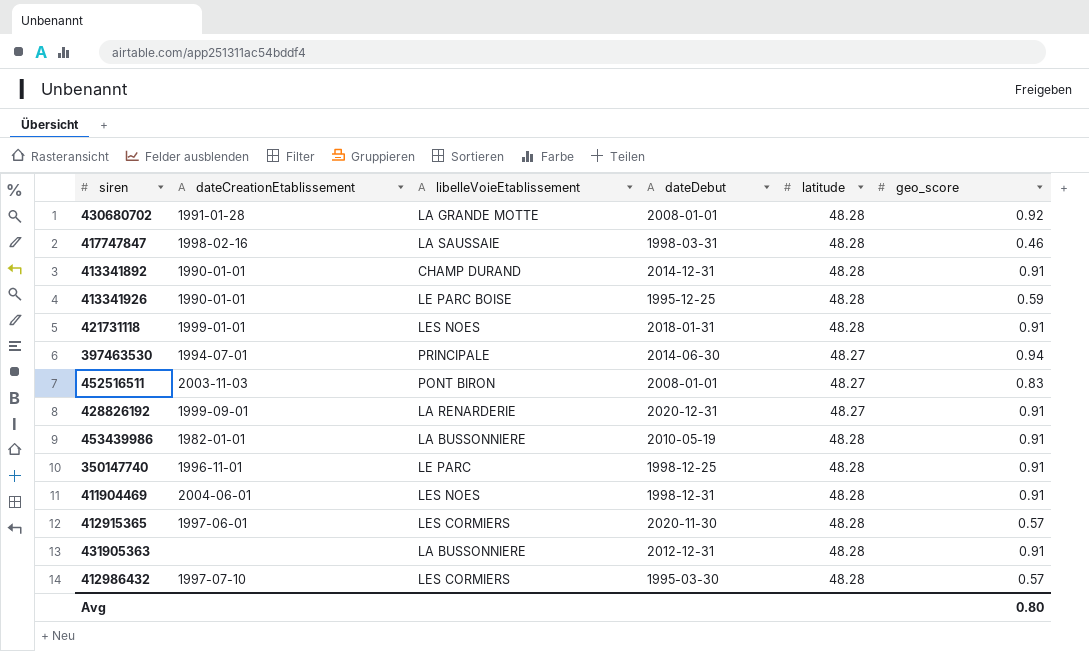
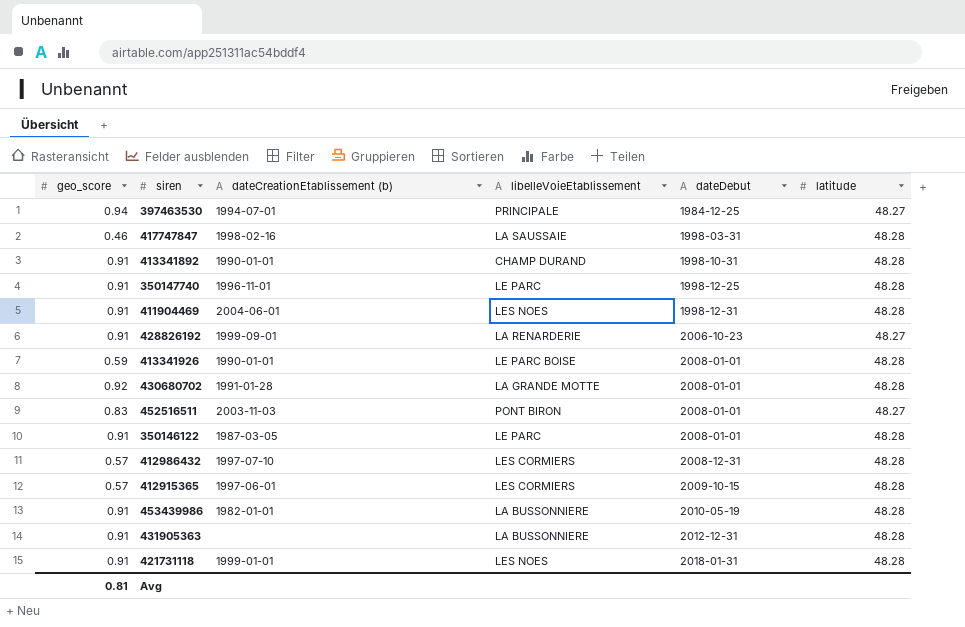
row order: none -> dateDebut ascending
column geo_score | position: 6 -> 1
column name: dateCreationEtablissement -> dateCreationEtablissement (b)
397463530 | dateDebut: 2014-06-30 -> 1984-12-25
413341892 | dateDebut: 2014-12-31 -> 1998-10-31
428826192 | dateDebut: 2020-12-31 -> 2006-10-23
413341926 | dateDebut: 1995-12-25 -> 2008-01-01
row 350146122: none -> 0.91 | 1987-03-05 | LE PARC | 2008-01-01 | 48.28
412986432 | dateDebut: 1995-03-30 -> 2008-12-31
412915365 | dateDebut: 2020-11-30 -> 2009-10-15
Avg | geo_score: 0.80 -> 0.81

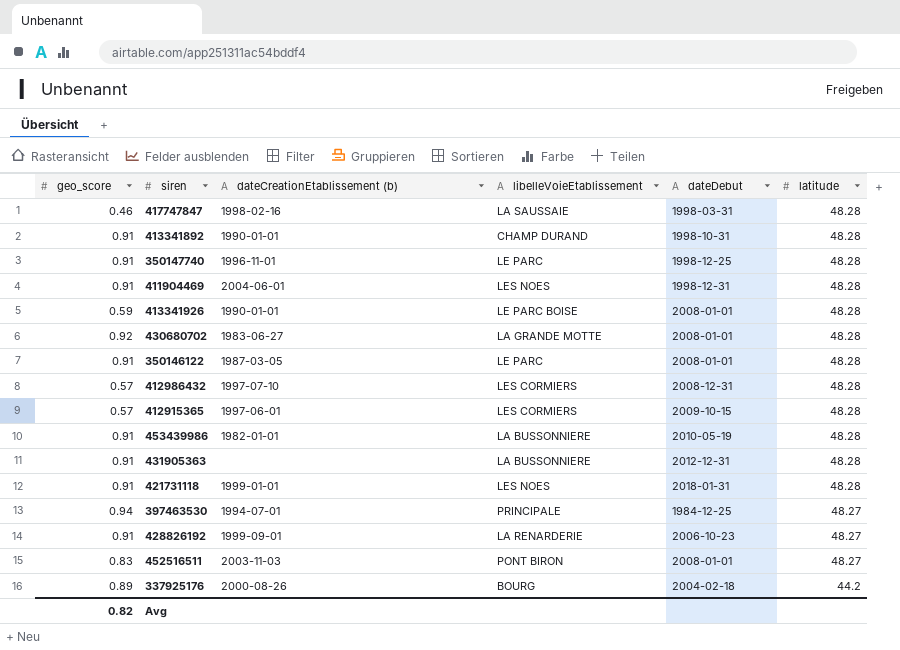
row order: dateDebut ascending -> latitude descending
430680702 | dateCreationEtablissement (b): 1991-01-28 -> 1983-06-27
row 337925176: none -> 0.89 | 2000-08-26 | BOURG | 2004-02-18 | 44.2
Avg | geo_score: 0.81 -> 0.82

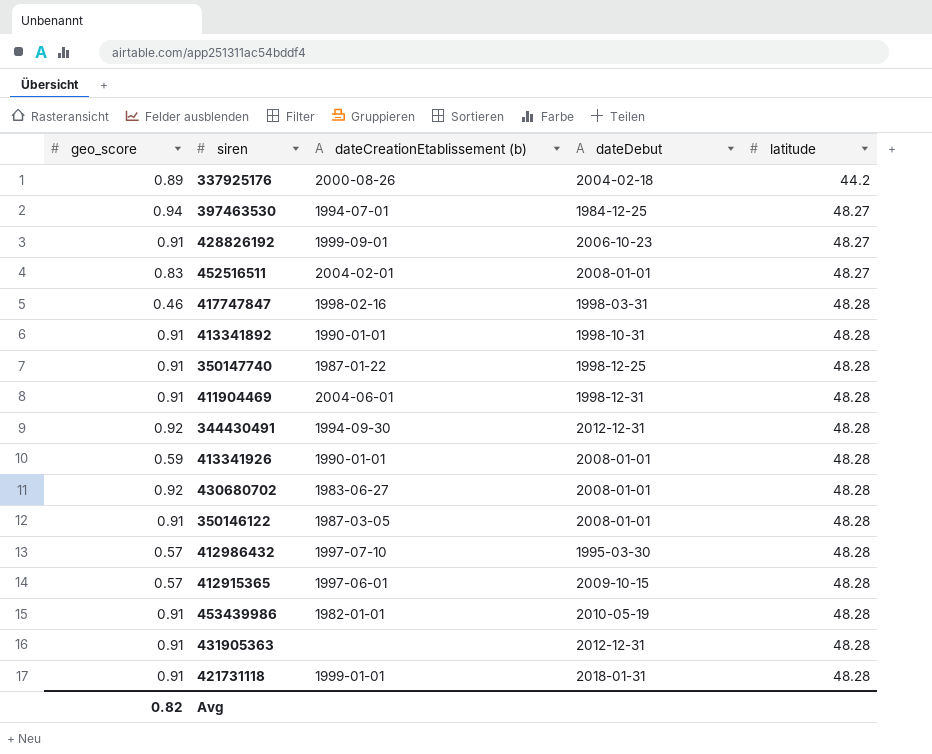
row order: latitude descending -> latitude ascending
column libelleVoieEtablissement | position: 4 -> none
452516511 | dateCreationEtablissement (b): 2003-11-03 -> 2004-02-01
350147740 | dateCreationEtablissement (b): 1996-11-01 -> 1987-01-22
row 344430491: none -> 0.92 | 1994-09-30 | 2012-12-31 | 48.28
412986432 | dateDebut: 2008-12-31 -> 1995-03-30

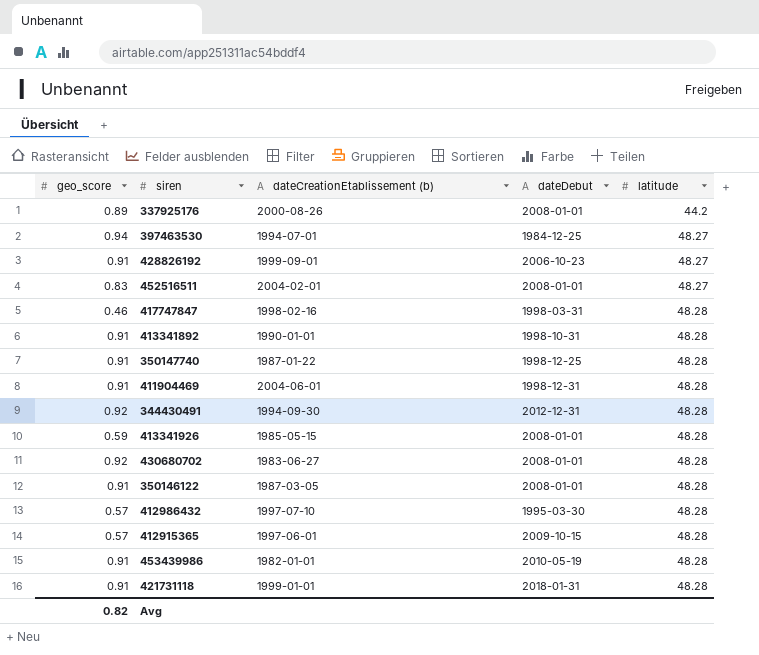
row 431905363: 0.91 | none | 2012-12-31 | 48.28 -> none
337925176 | dateDebut: 2004-02-18 -> 2008-01-01
413341926 | dateCreationEtablissement (b): 1990-01-01 -> 1985-05-15

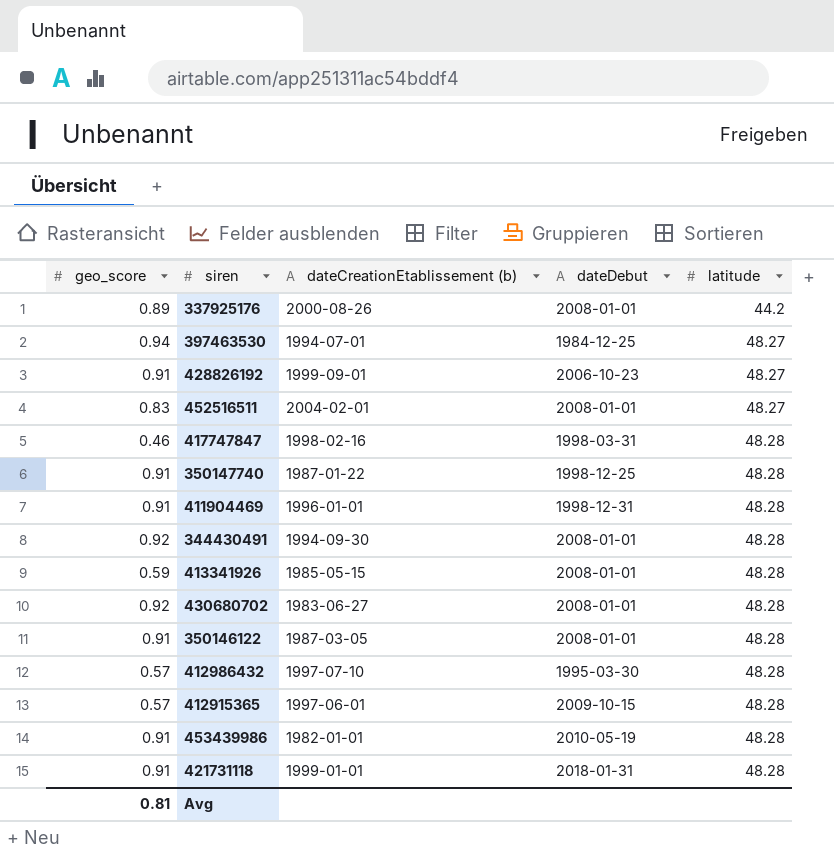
row 413341892: 0.91 | 1990-01-01 | 1998-10-31 | 48.28 -> none
411904469 | dateCreationEtablissement (b): 2004-06-01 -> 1996-01-01
344430491 | dateDebut: 2012-12-31 -> 2008-01-01
Avg | geo_score: 0.82 -> 0.81

